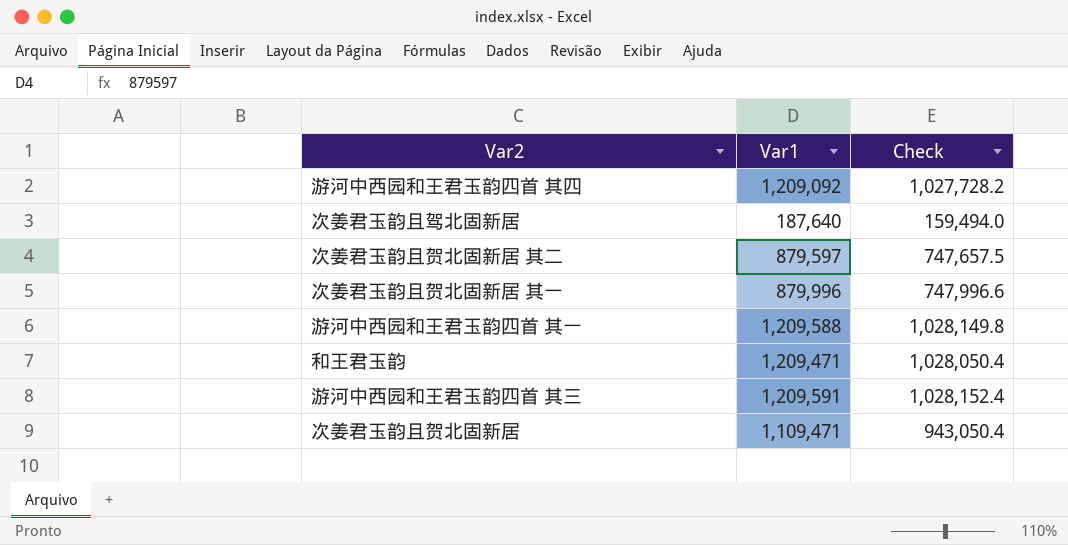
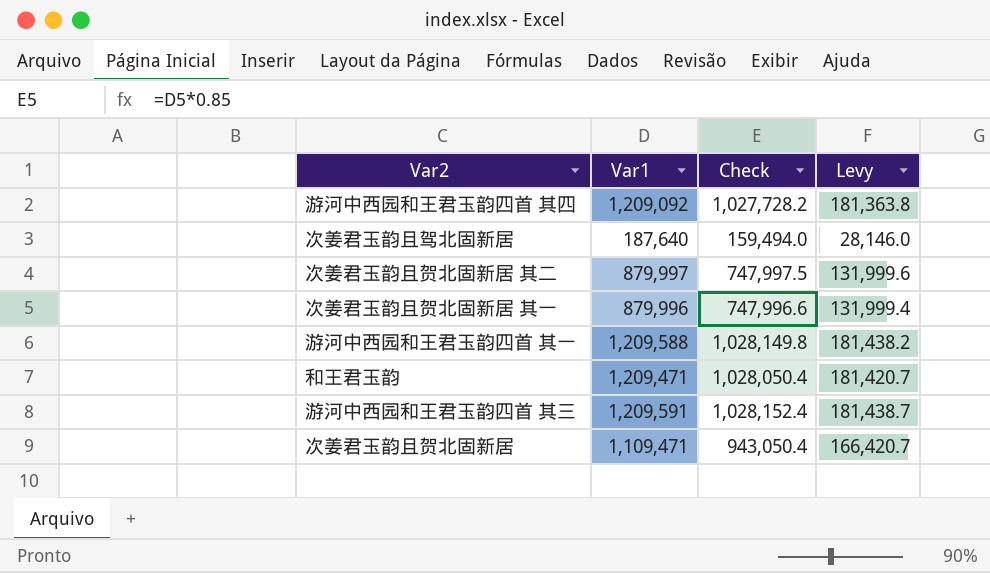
column Levy | formula: none -> [Var1] * 0.15
次姜君玉韵且贺北固新居 其二 | Var1: 879,597 -> 879,997
次姜君玉韵且贺北固新居 其二 | Check: 747,657.5 -> 747,997.5

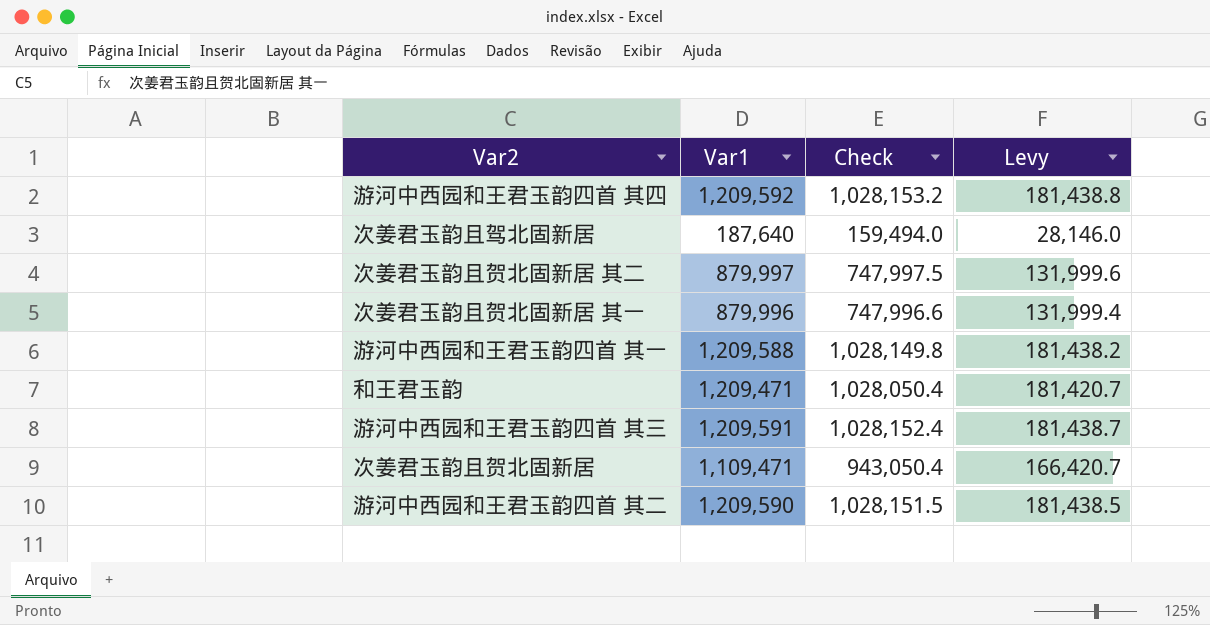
游河中西园和王君玉韵四首 其四 | Var1: 1,209,092 -> 1,209,592
游河中西园和王君玉韵四首 其四 | Check: 1,027,728.2 -> 1,028,153.2
游河中西园和王君玉韵四首 其四 | Levy: 181,363.8 -> 181,438.8
row 游河中西园和王君玉韵四首 其二: none -> 1,209,590 | 1,028,151.5 | 181,438.5

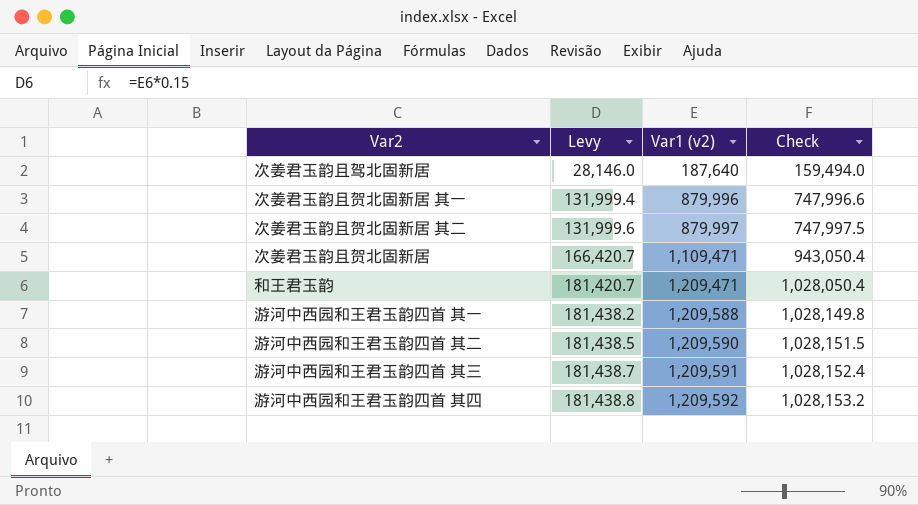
row order: none -> Levy ascending
column Levy | position: 4 -> 2
column name: Var1 -> Var1 (v2)

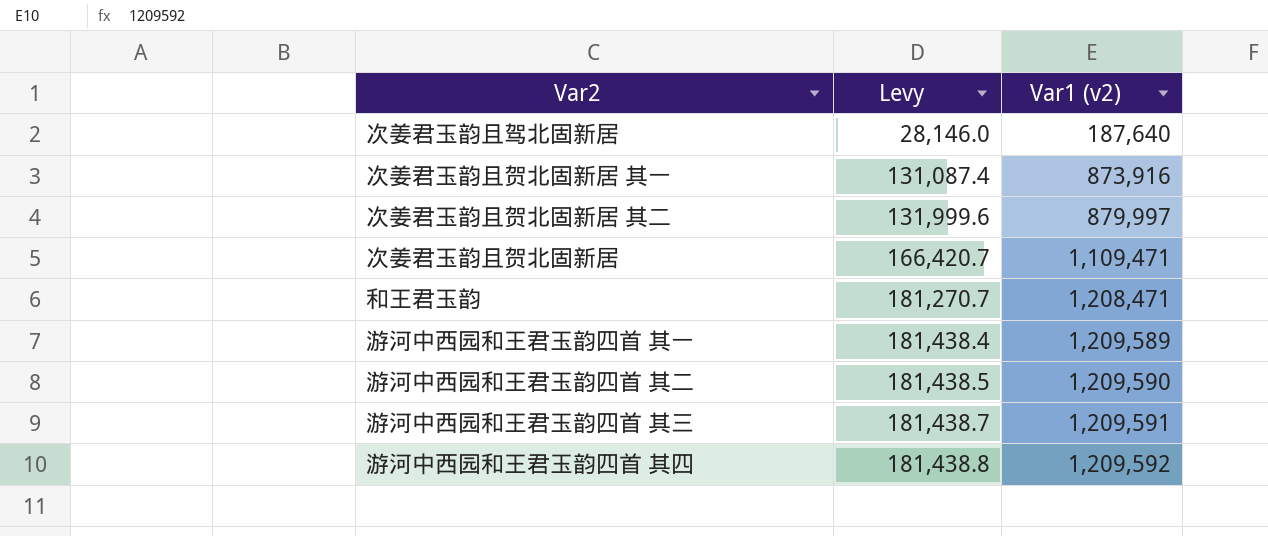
column Check | formula: [Var1 (v2)] * 0.85 -> none
次姜君玉韵且贺北固新居 其一 | Levy: 131,999.4 -> 131,087.4
次姜君玉韵且贺北固新居 其一 | Var1 (v2): 879,996 -> 873,916
和王君玉韵 | Levy: 181,420.7 -> 181,270.7
和王君玉韵 | Var1 (v2): 1,209,471 -> 1,208,471
游河中西园和王君玉韵四首 其一 | Levy: 181,438.2 -> 181,438.4
游河中西园和王君玉韵四首 其一 | Var1 (v2): 1,209,588 -> 1,209,589

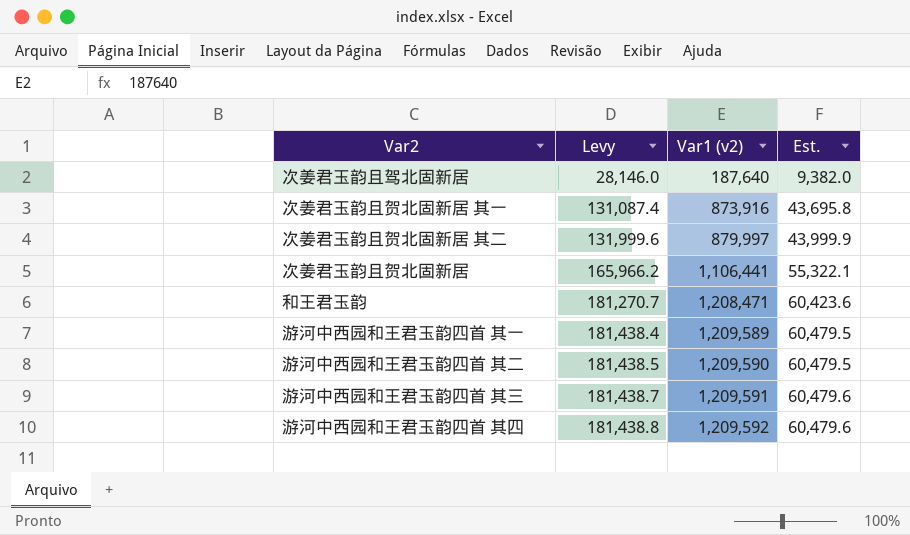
column Est. | formula: none -> [Var1 (v2)] * 0.05
次姜君玉韵且贺北固新居 | Levy: 166,420.7 -> 165,966.2
次姜君玉韵且贺北固新居 | Var1 (v2): 1,109,471 -> 1,106,441

